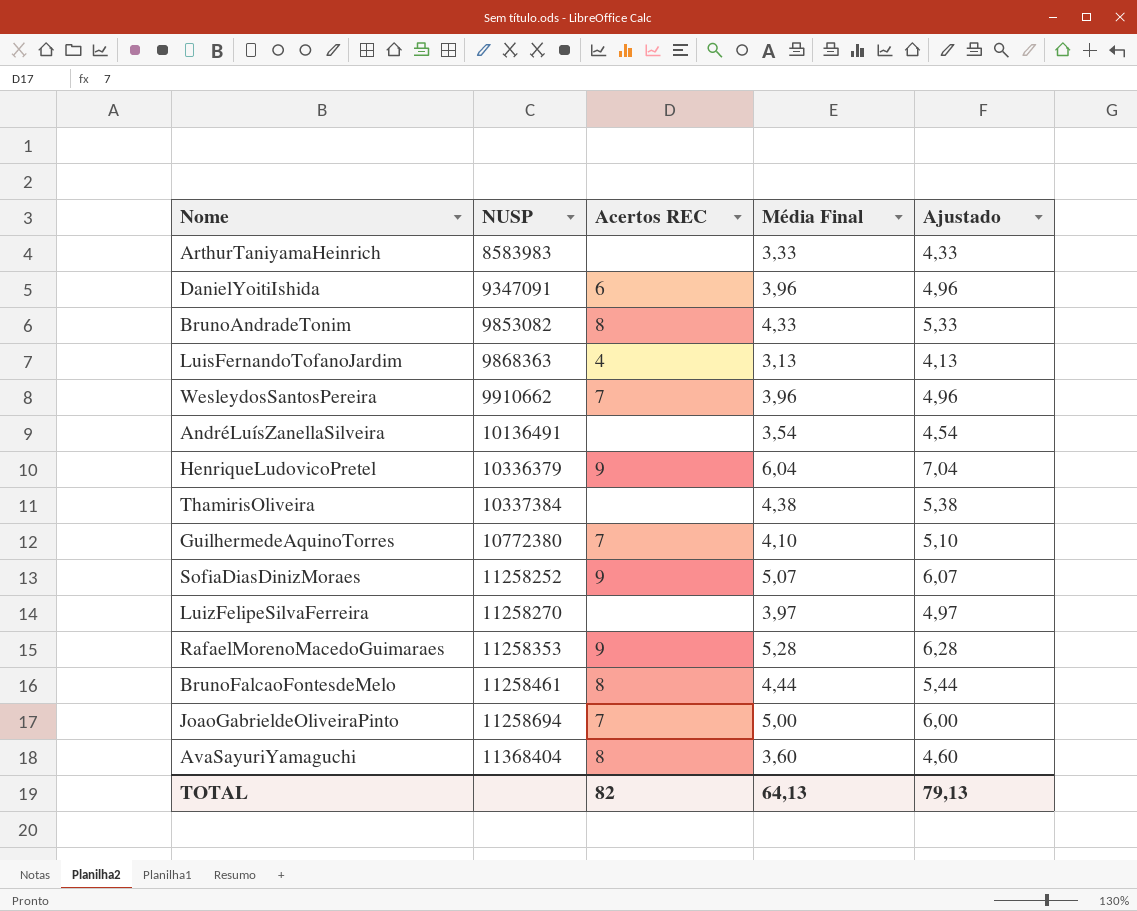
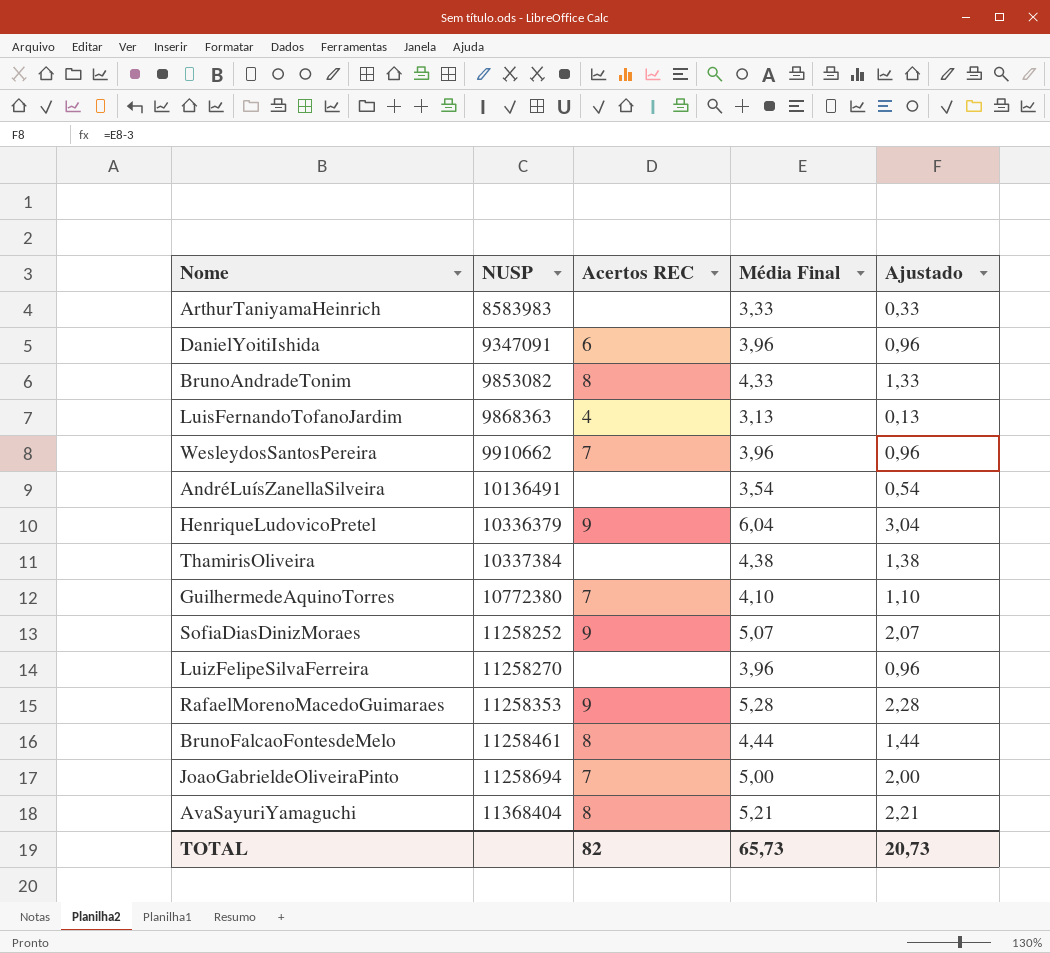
column Ajustado | formula: [Média Final] + 1 -> [Média Final] - 3
LuizFelipeSilvaFerreira | Média Final: 3,97 -> 3,96
AvaSayuriYamaguchi | Média Final: 3,60 -> 5,21
TOTAL | Média Final: 64,13 -> 65,73
TOTAL | Ajustado: 79,13 -> 20,73

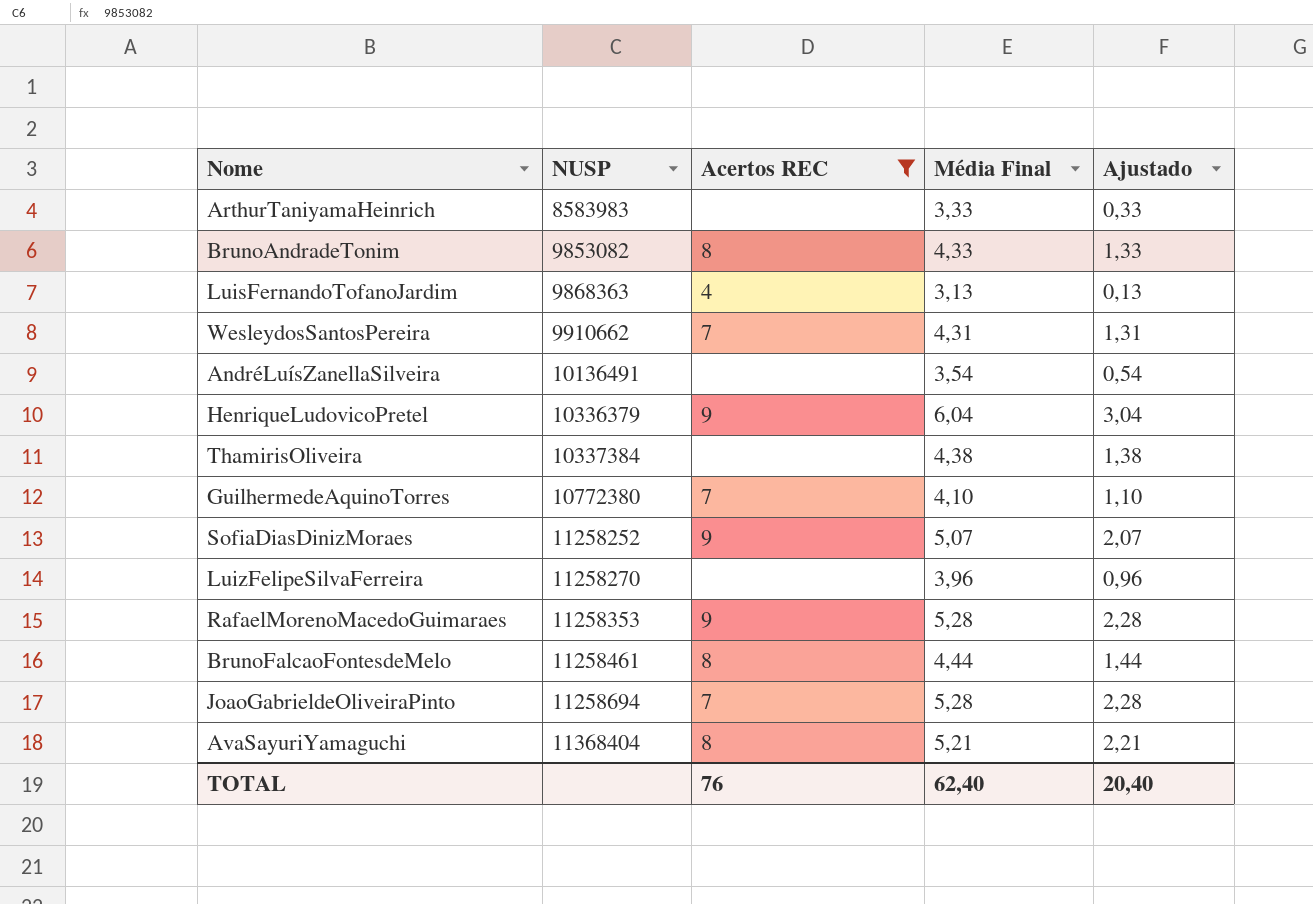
filter: none -> Acertos REC != 6
WesleydosSantosPereira | Média Final: 3,96 -> 4,31
WesleydosSantosPereira | Ajustado: 0,96 -> 1,31
JoaoGabrieldeOliveiraPinto | Média Final: 5,00 -> 5,28
JoaoGabrieldeOliveiraPinto | Ajustado: 2,00 -> 2,28
TOTAL | Acertos REC: 82 -> 76
TOTAL | Média Final: 65,73 -> 62,40
TOTAL | Ajustado: 20,73 -> 20,40

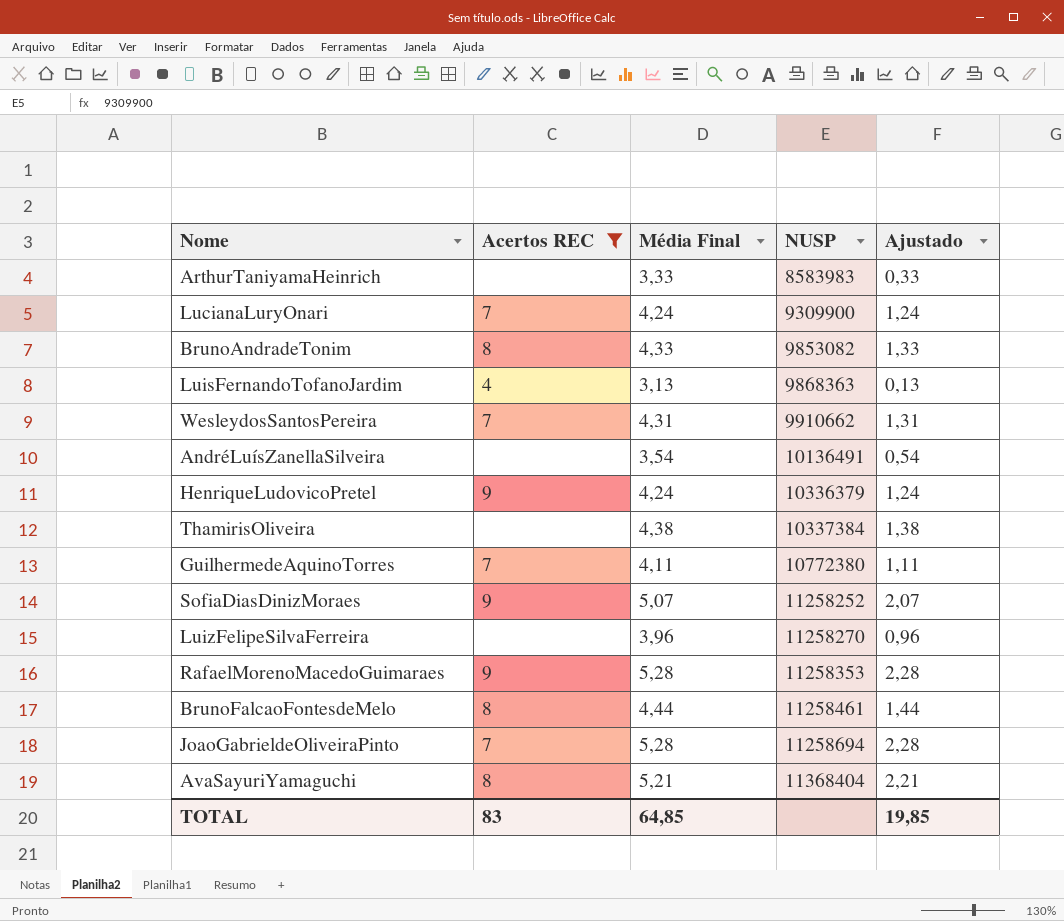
column NUSP | position: 2 -> 4
row LucianaLuryOnari: none -> 7 | 4,24 | 9309900 | 1,24
HenriqueLudovicoPretel | Média Final: 6,04 -> 4,24
HenriqueLudovicoPretel | Ajustado: 3,04 -> 1,24
GuilhermedeAquinoTorres | Média Final: 4,10 -> 4,11
GuilhermedeAquinoTorres | Ajustado: 1,10 -> 1,11
TOTAL | Acertos REC: 76 -> 83
TOTAL | Média Final: 62,40 -> 64,85
TOTAL | Ajustado: 20,40 -> 19,85

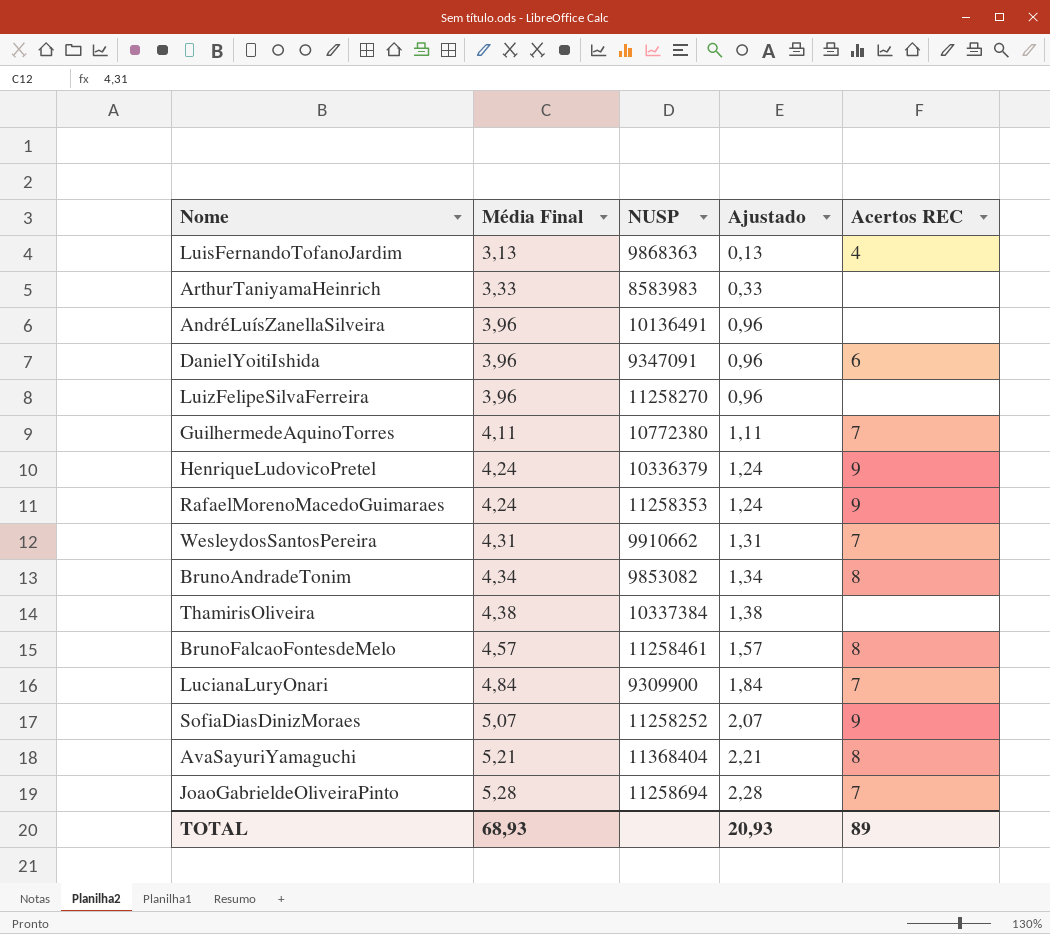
filter: Acertos REC != 6 -> none
row order: NUSP ascending -> Média Final ascending
column Acertos REC | position: 2 -> 5
AndréLuísZanellaSilveira | Média Final: 3,54 -> 3,96
AndréLuísZanellaSilveira | Ajustado: 0,54 -> 0,96
RafaelMorenoMacedoGuimaraes | Média Final: 5,28 -> 4,24
RafaelMorenoMacedoGuimaraes | Ajustado: 2,28 -> 1,24
BrunoAndradeTonim | Média Final: 4,33 -> 4,34
BrunoAndradeTonim | Ajustado: 1,33 -> 1,34
BrunoFalcaoFontesdeMelo | Média Final: 4,44 -> 4,57
BrunoFalcaoFontesdeMelo | Ajustado: 1,44 -> 1,57
LucianaLuryOnari | Média Final: 4,24 -> 4,84
LucianaLuryOnari | Ajustado: 1,24 -> 1,84
TOTAL | Média Final: 64,85 -> 68,93
TOTAL | Ajustado: 19,85 -> 20,93
TOTAL | Acertos REC: 83 -> 89

